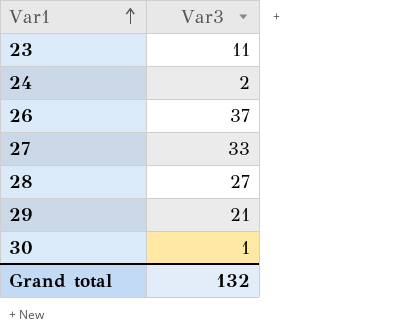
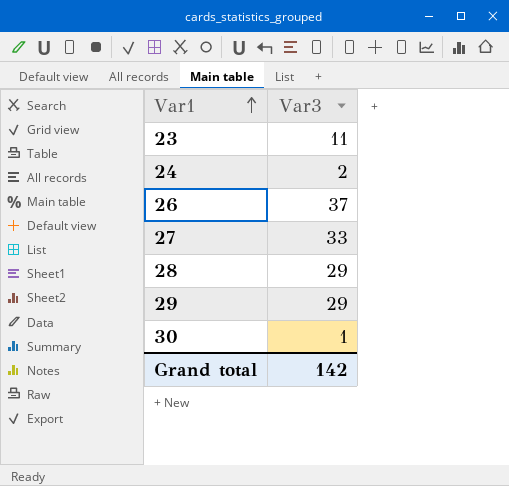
28 | Var3: 27 -> 29
29 | Var3: 21 -> 29
Grand total | Var3: 132 -> 142

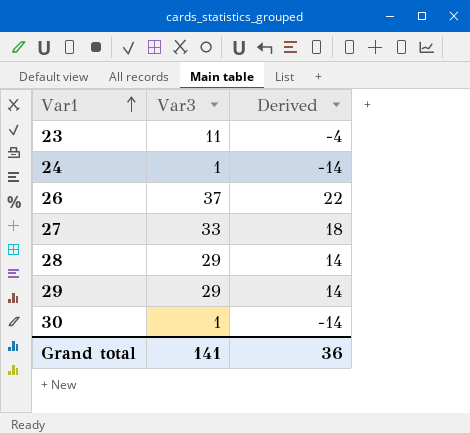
column Derived | formula: none -> [Var3] - 15
24 | Var3: 2 -> 1
Grand total | Var3: 142 -> 141

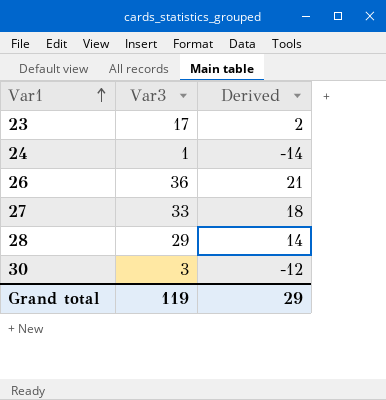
row 29: 29 | 14 -> none
23 | Var3: 11 -> 17
23 | Derived: -4 -> 2
26 | Var3: 37 -> 36
26 | Derived: 22 -> 21
30 | Var3: 1 -> 3
30 | Derived: -14 -> -12
Grand total | Var3: 141 -> 119
Grand total | Derived: 36 -> 29

